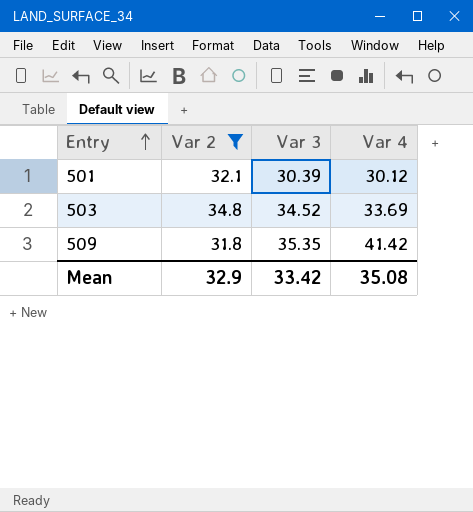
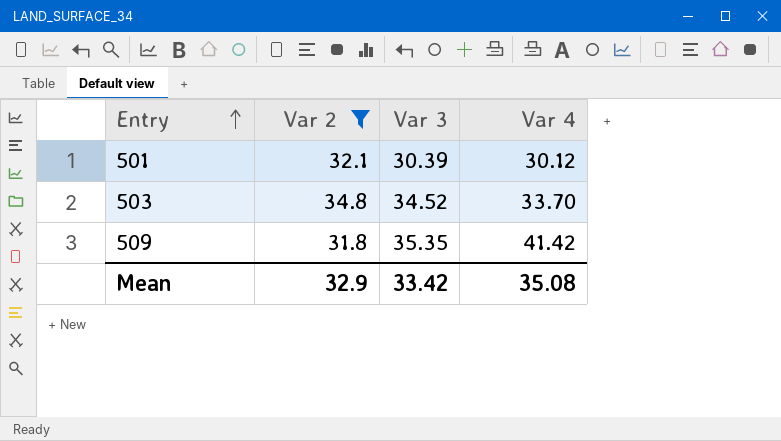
503 | Var 4: 33.69 -> 33.70

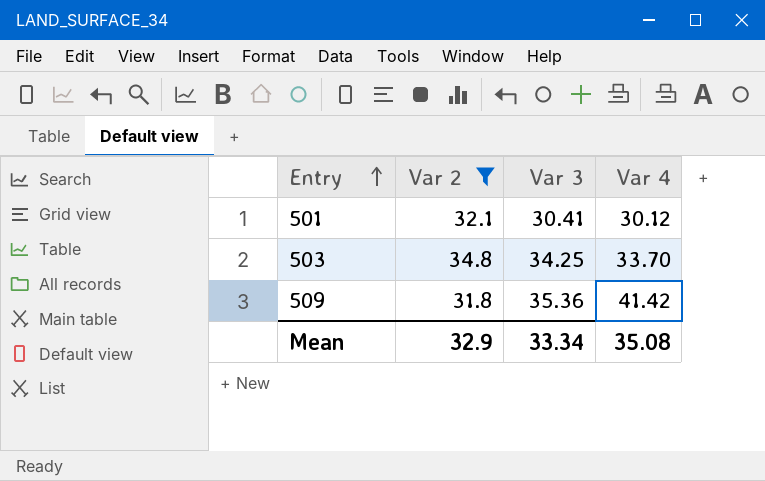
501 | Var 3: 30.39 -> 30.41
503 | Var 3: 34.52 -> 34.25
509 | Var 3: 35.35 -> 35.36
Mean | Var 3: 33.42 -> 33.34

